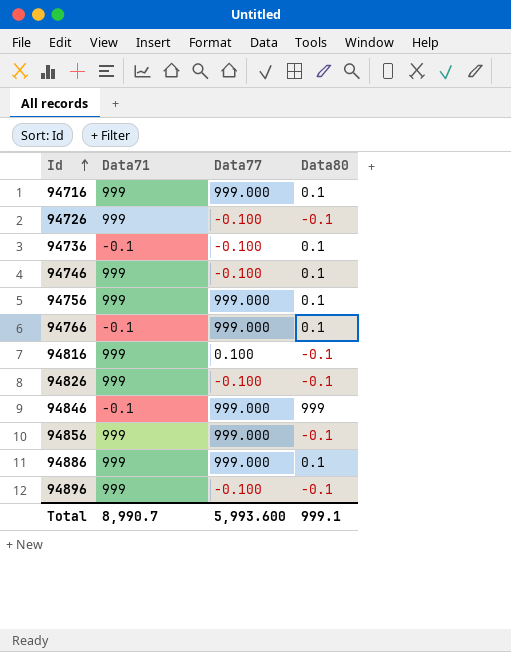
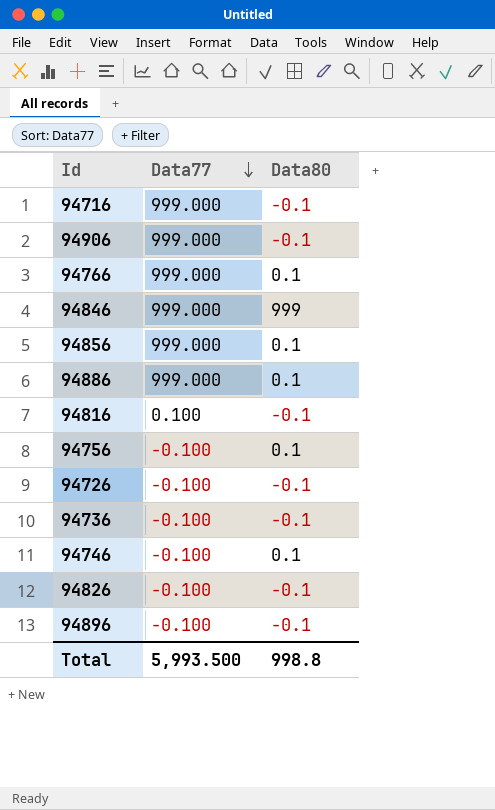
row order: Id ascending -> Data77 descending
column Data71 | position: 2 -> none
94716 | Data80: 0.1 -> -0.1
row 94906: none -> 999.000 | -0.1
94856 | Data80: -0.1 -> 0.1
94756 | Data77: 999.000 -> -0.100
94736 | Data80: 0.1 -> -0.1
Total | Data77: 5,993.600 -> 5,993.500
Total | Data80: 999.1 -> 998.8

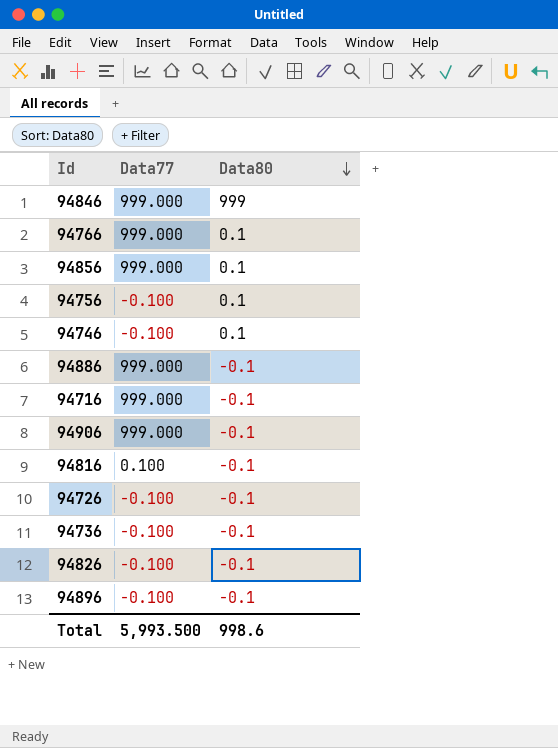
row order: Data77 descending -> Data80 descending
94886 | Data80: 0.1 -> -0.1
Total | Data80: 998.8 -> 998.6

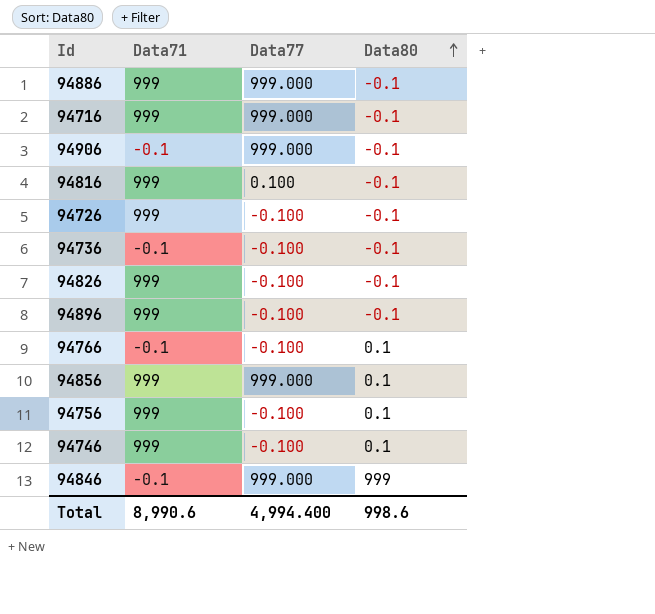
row order: Data80 descending -> Data80 ascending
column Data71 | position: none -> 2
94766 | Data77: 999.000 -> -0.100
Total | Data77: 5,993.500 -> 4,994.400

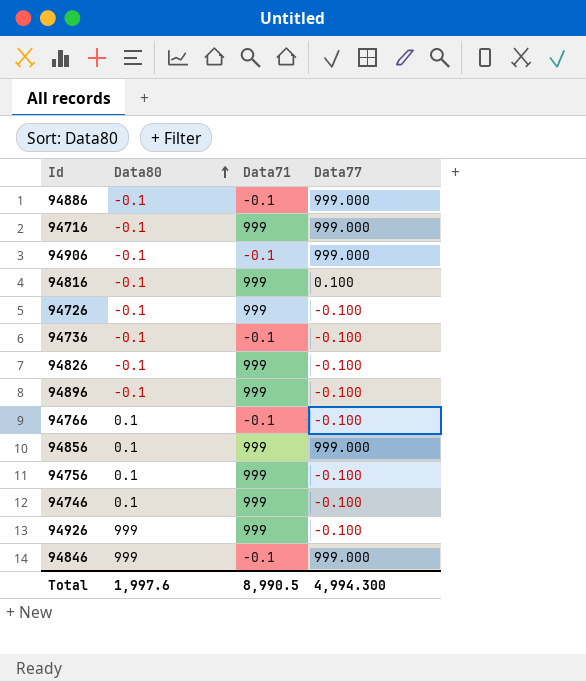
column Data80 | position: 4 -> 2
94886 | Data71: 999 -> -0.1
row 94926: none -> 999 | 999 | -0.100
Total | Data80: 998.6 -> 1,997.6
Total | Data71: 8,990.6 -> 8,990.5
Total | Data77: 4,994.400 -> 4,994.300

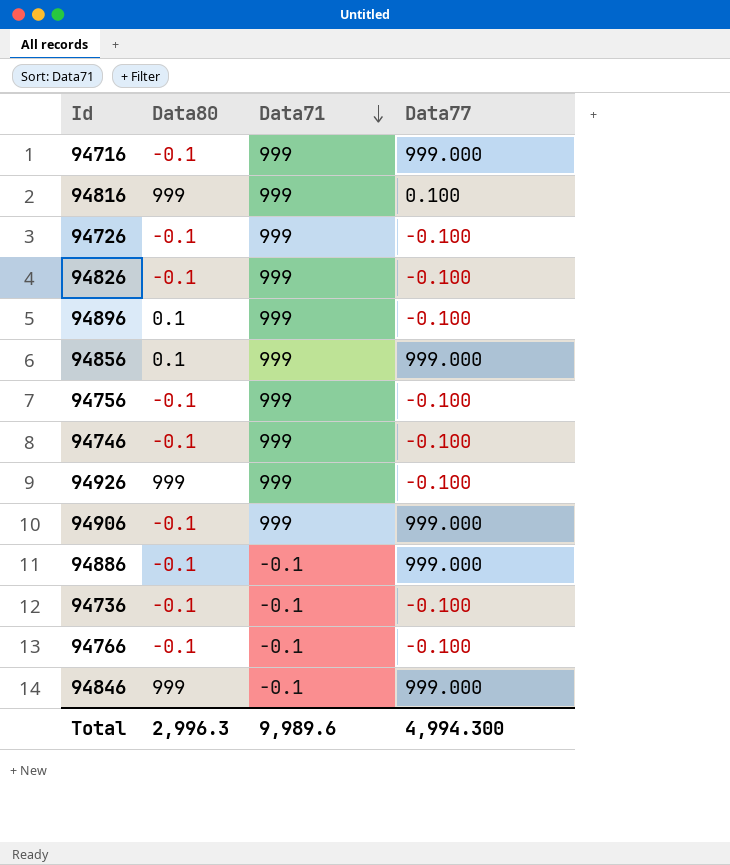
row order: Data80 ascending -> Data71 descending
94816 | Data80: -0.1 -> 999
94896 | Data80: -0.1 -> 0.1
94756 | Data80: 0.1 -> -0.1
94746 | Data80: 0.1 -> -0.1
94906 | Data71: -0.1 -> 999
94766 | Data80: 0.1 -> -0.1
Total | Data80: 1,997.6 -> 2,996.3
Total | Data71: 8,990.5 -> 9,989.6

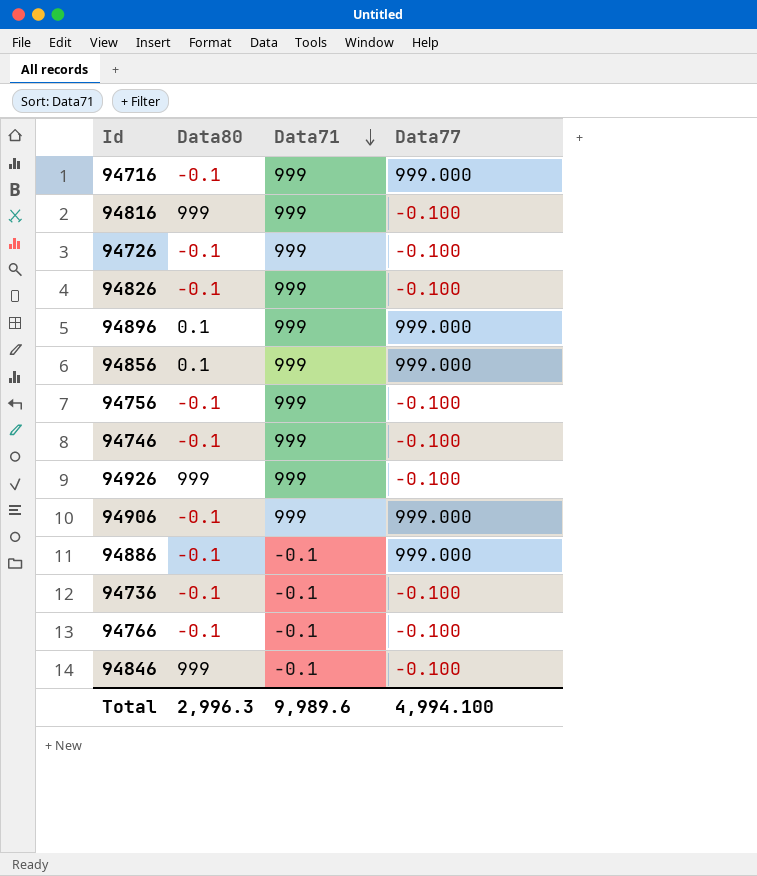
94816 | Data77: 0.100 -> -0.100
94896 | Data77: -0.100 -> 999.000
94846 | Data77: 999.000 -> -0.100
Total | Data77: 4,994.300 -> 4,994.100

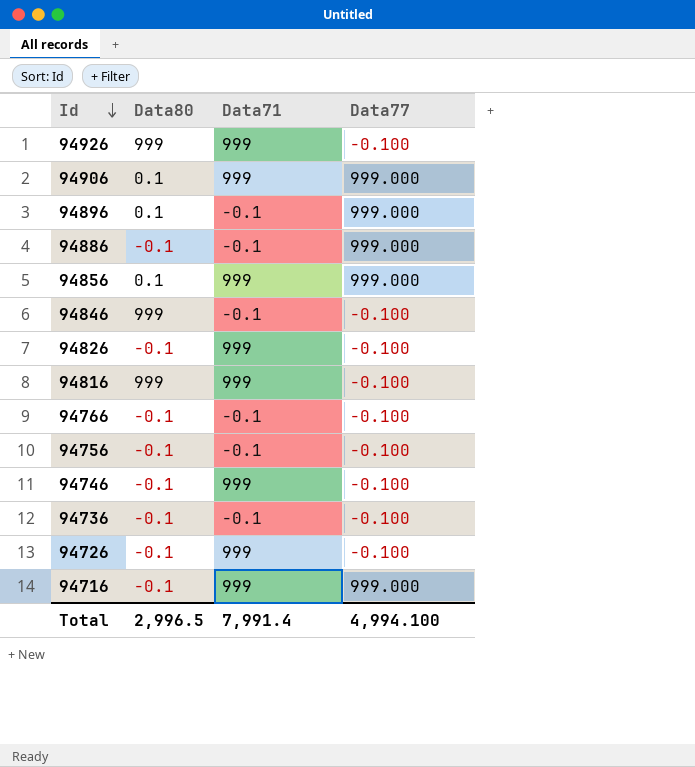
row order: Data71 descending -> Id descending
94906 | Data80: -0.1 -> 0.1
94896 | Data71: 999 -> -0.1
94756 | Data71: 999 -> -0.1
Total | Data80: 2,996.3 -> 2,996.5
Total | Data71: 9,989.6 -> 7,991.4

